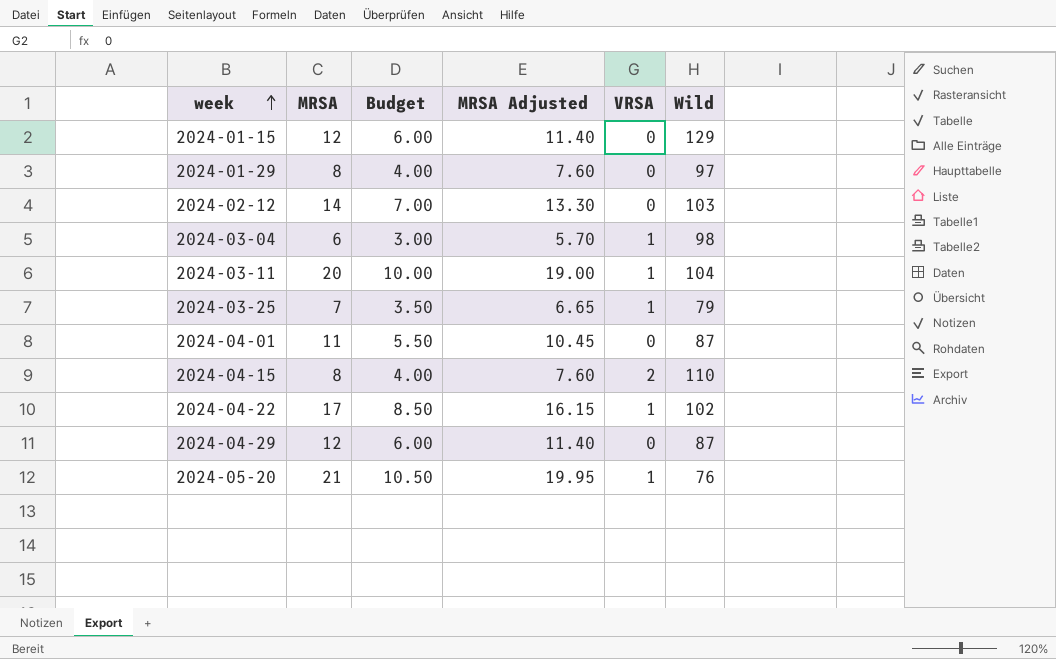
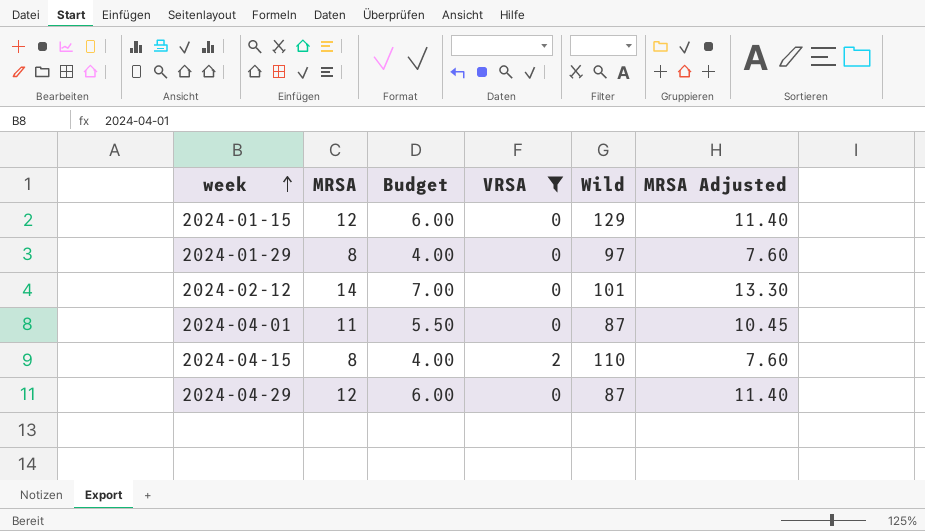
filter: none -> VRSA != 1
column MRSA Adjusted | position: 4 -> 6
2024-02-12 | Wild: 103 -> 101

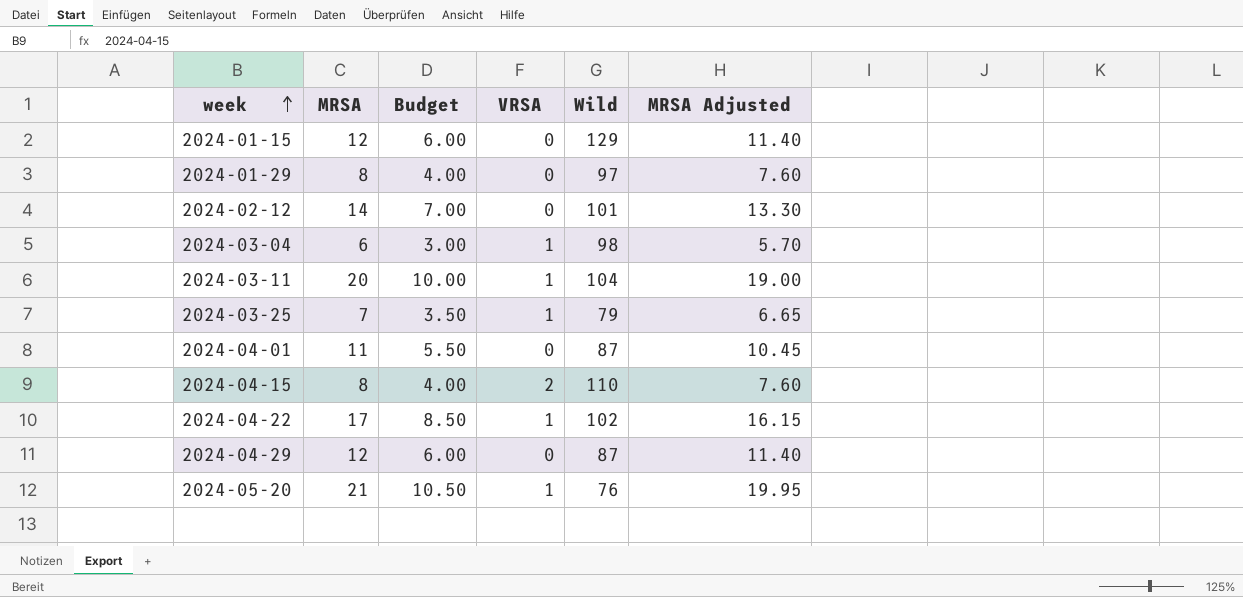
filter: VRSA != 1 -> none

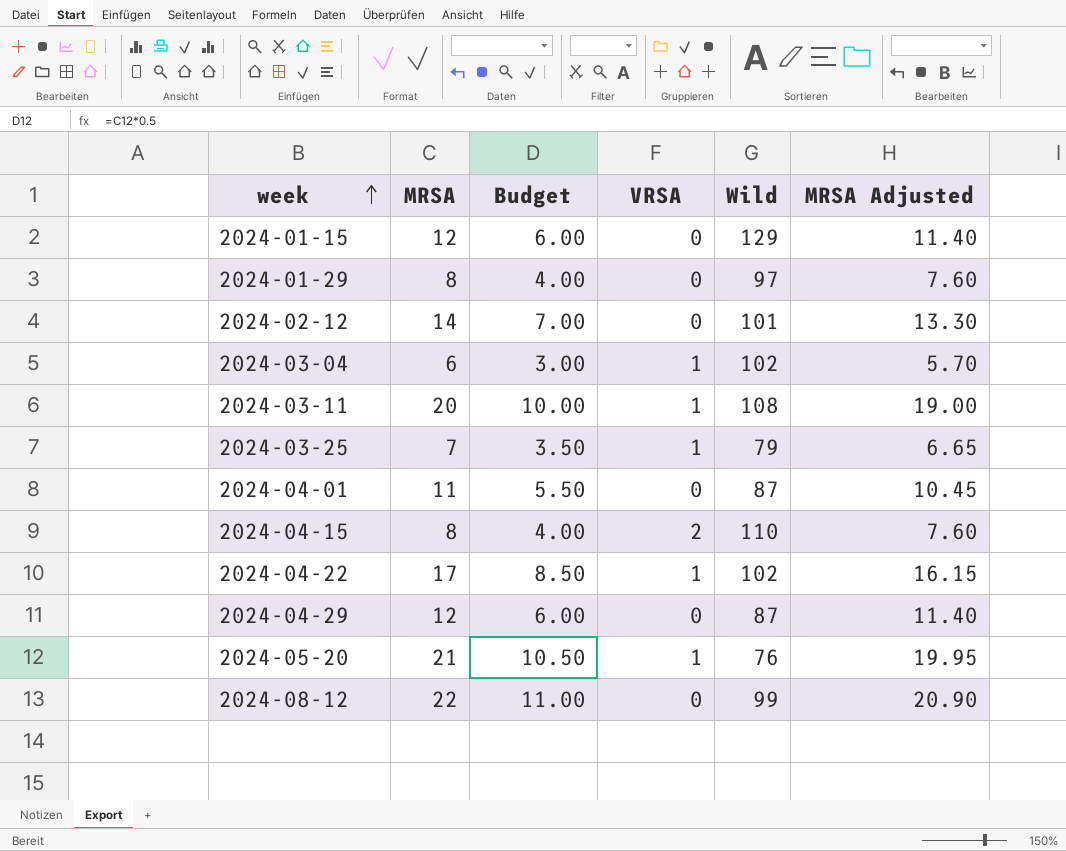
2024-03-04 | Wild: 98 -> 102
2024-03-11 | Wild: 104 -> 108
row 2024-08-12: none -> 22 | 11.00 | 0 | 99 | 20.90

